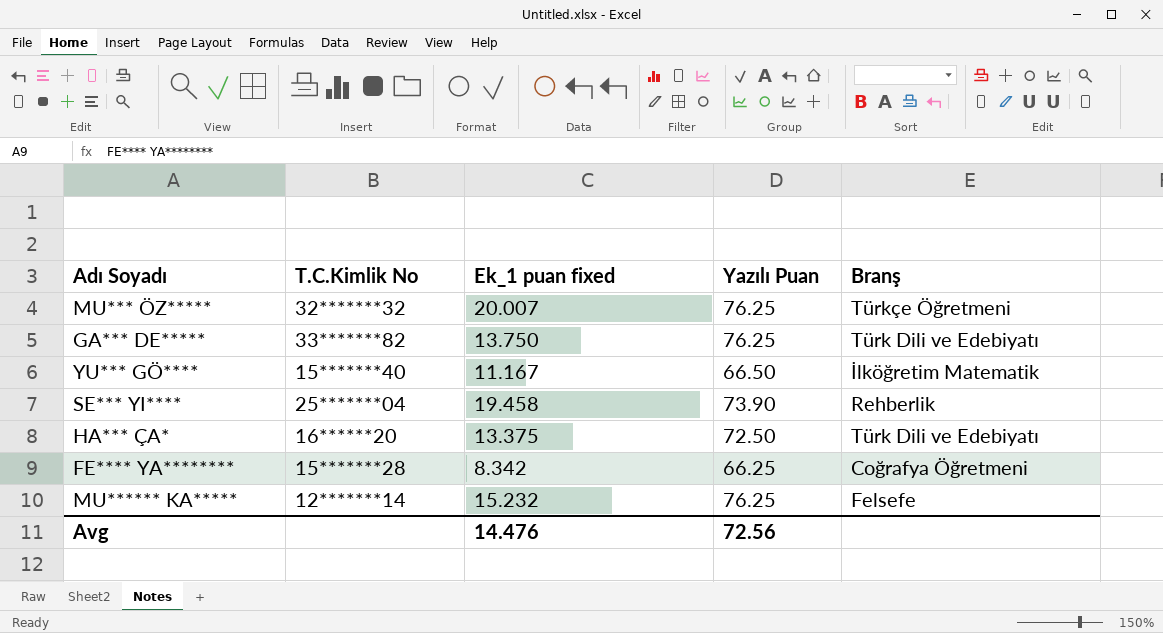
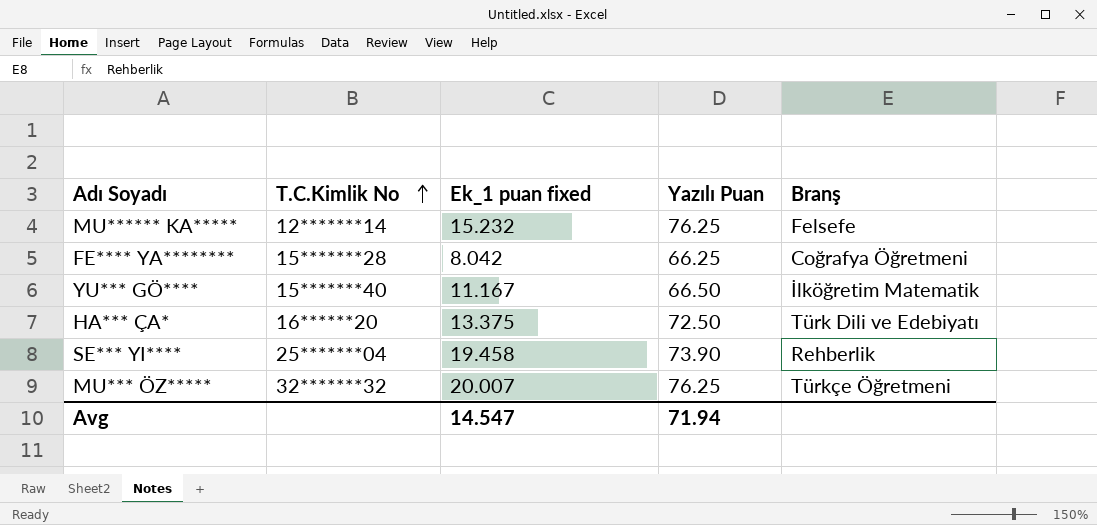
row order: none -> T.C.Kimlik No ascending
row GA*** DE*****: 33*******82 | 13.750 | 76.25 | Türk Dili ve Edebiyatı -> none
FE**** YA******** | Ek_1 puan fixed: 8.342 -> 8.042
Avg | Ek_1 puan fixed: 14.476 -> 14.547
Avg | Yazılı Puan: 72.56 -> 71.94

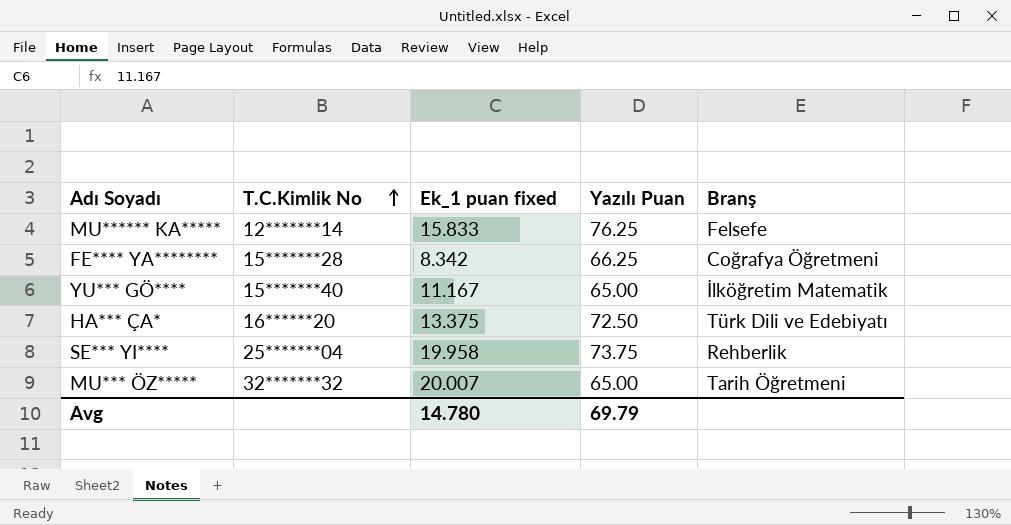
MU****** KA***** | Ek_1 puan fixed: 15.232 -> 15.833
FE**** YA******** | Ek_1 puan fixed: 8.042 -> 8.342
YU*** GÖ**** | Yazılı Puan: 66.50 -> 65.00
SE*** YI**** | Ek_1 puan fixed: 19.458 -> 19.958
SE*** YI**** | Yazılı Puan: 73.90 -> 73.75
MU*** ÖZ***** | Yazılı Puan: 76.25 -> 65.00
MU*** ÖZ***** | Branş: Türkçe Öğretmeni -> Tarih Öğretmeni
Avg | Ek_1 puan fixed: 14.547 -> 14.780
Avg | Yazılı Puan: 71.94 -> 69.79

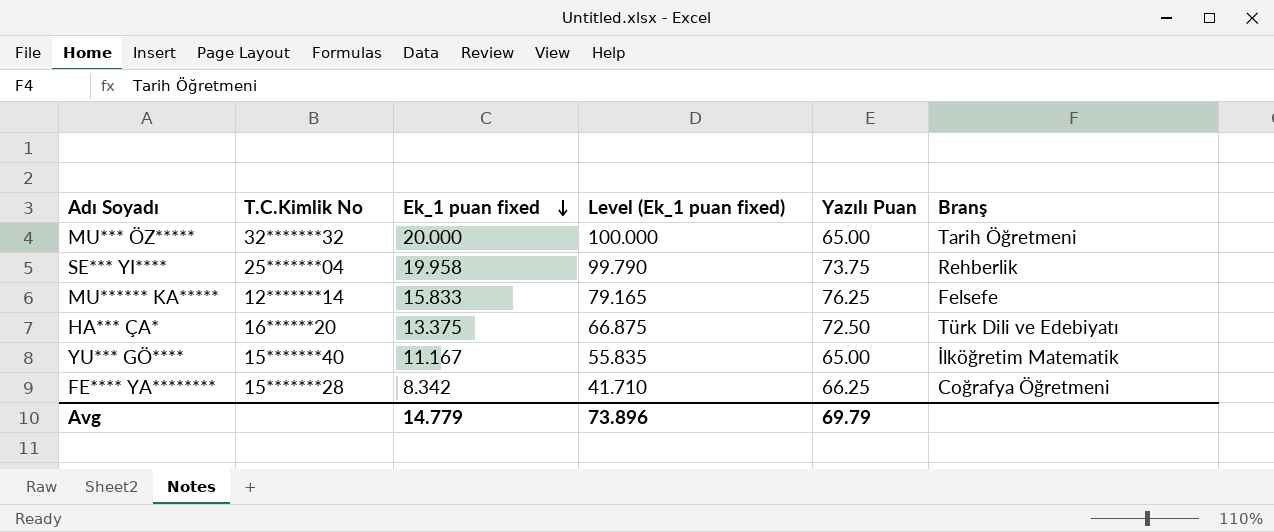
row order: T.C.Kimlik No ascending -> Ek_1 puan fixed descending
column Level (Ek_1 puan fixed) | formula: none -> [Ek_1 puan fixed] * 5
MU*** ÖZ***** | Ek_1 puan fixed: 20.007 -> 20.000
Avg | Ek_1 puan fixed: 14.780 -> 14.779

